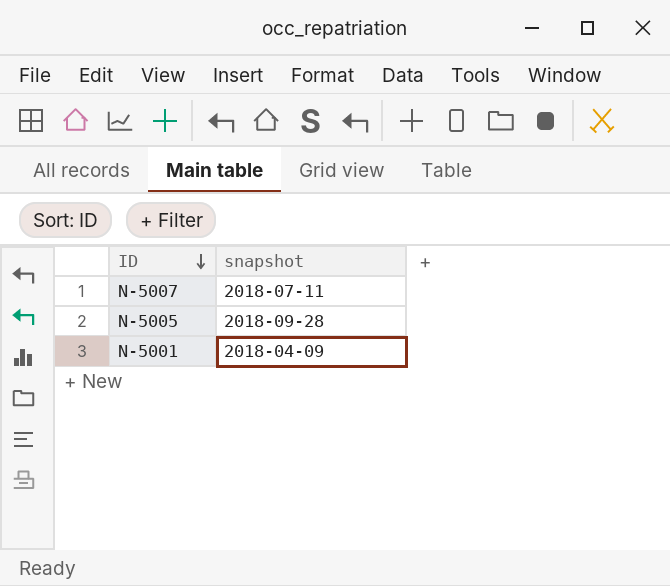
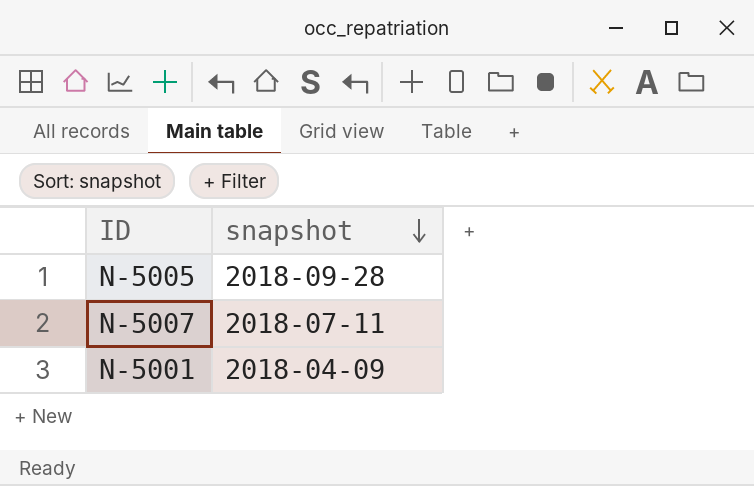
row order: ID descending -> snapshot descending

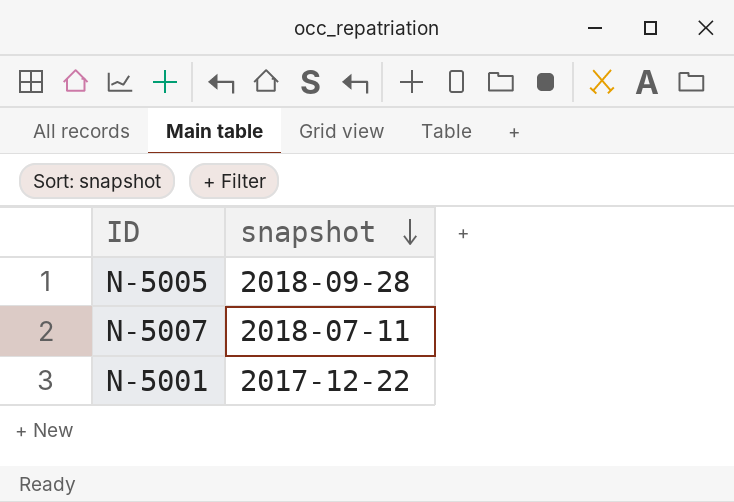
N-5001 | snapshot: 2018-04-09 -> 2017-12-22

